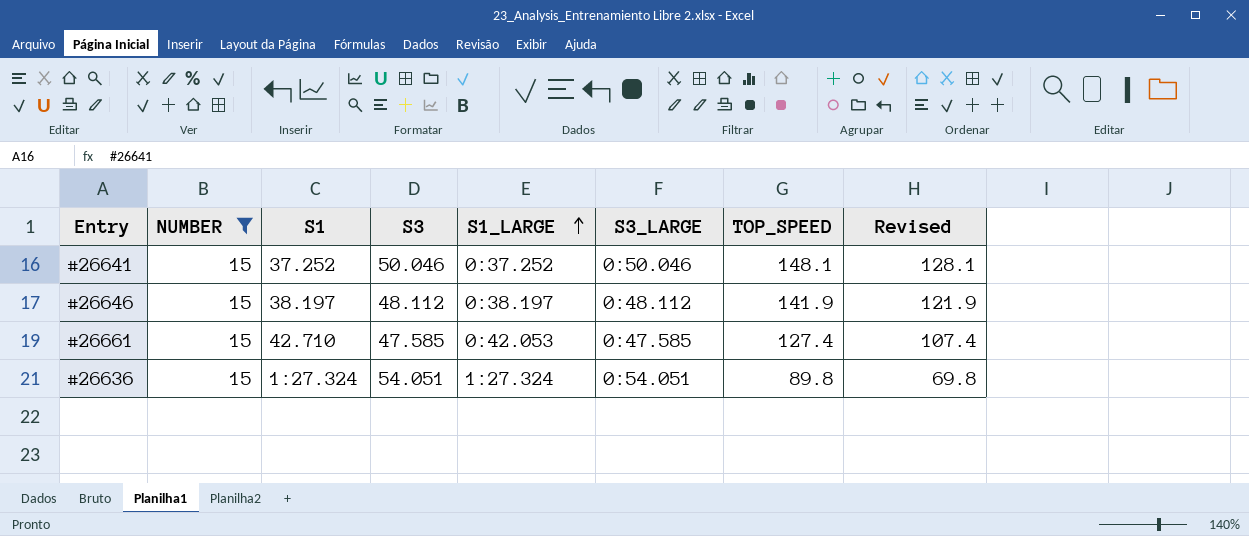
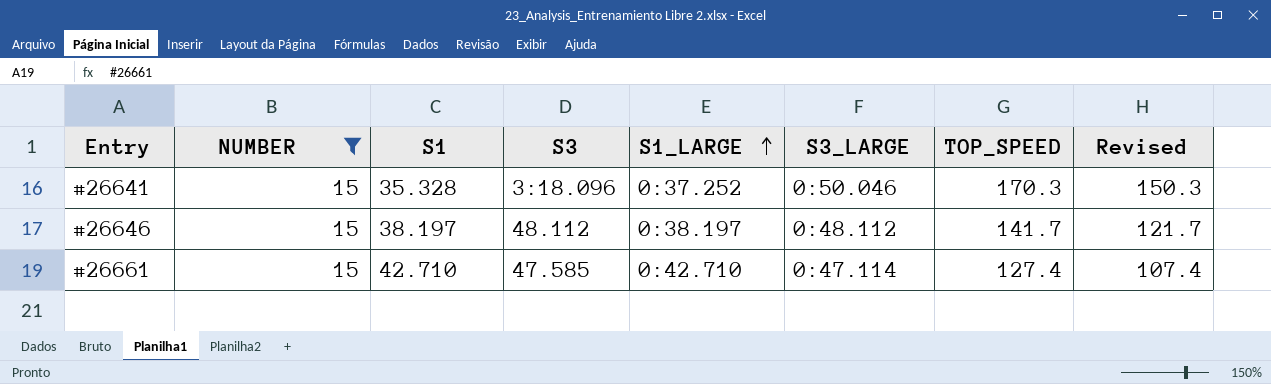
row #26636: 15 | 1:27.324 | 54.051 | 1:27.324 | 0:54.051 | 89.8 | 69.8 -> none
#26641 | S1: 37.252 -> 35.328
#26641 | S3: 50.046 -> 3:18.096
#26641 | TOP_SPEED: 148.1 -> 170.3
#26641 | Revised: 128.1 -> 150.3
#26646 | TOP_SPEED: 141.9 -> 141.7
#26646 | Revised: 121.9 -> 121.7
#26661 | S1_LARGE: 0:42.053 -> 0:42.710
#26661 | S3_LARGE: 0:47.585 -> 0:47.114

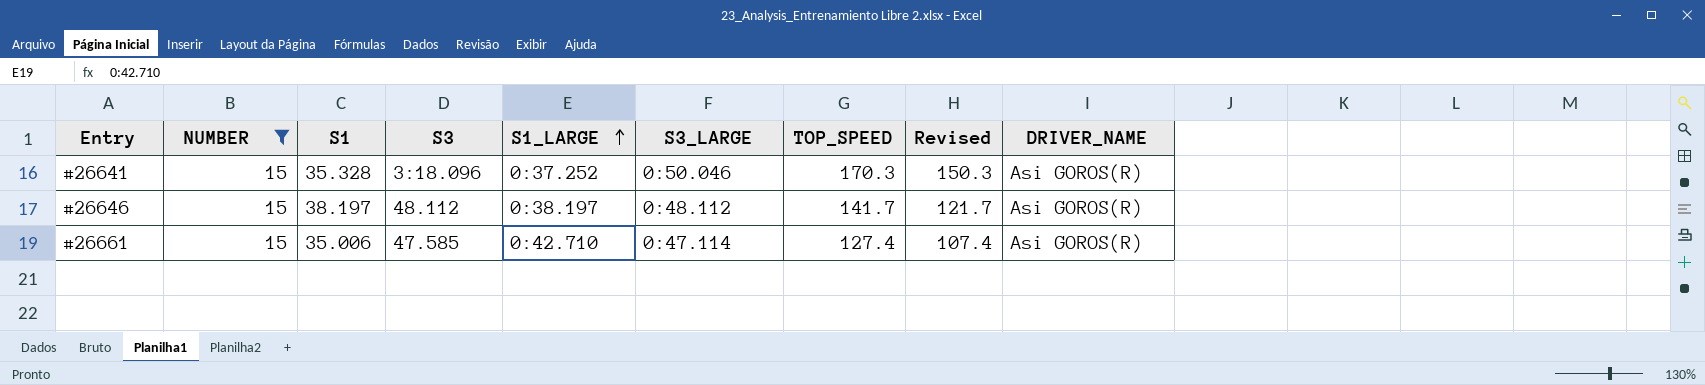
column DRIVER_NAME | position: none -> 9
#26661 | S1: 42.710 -> 35.006

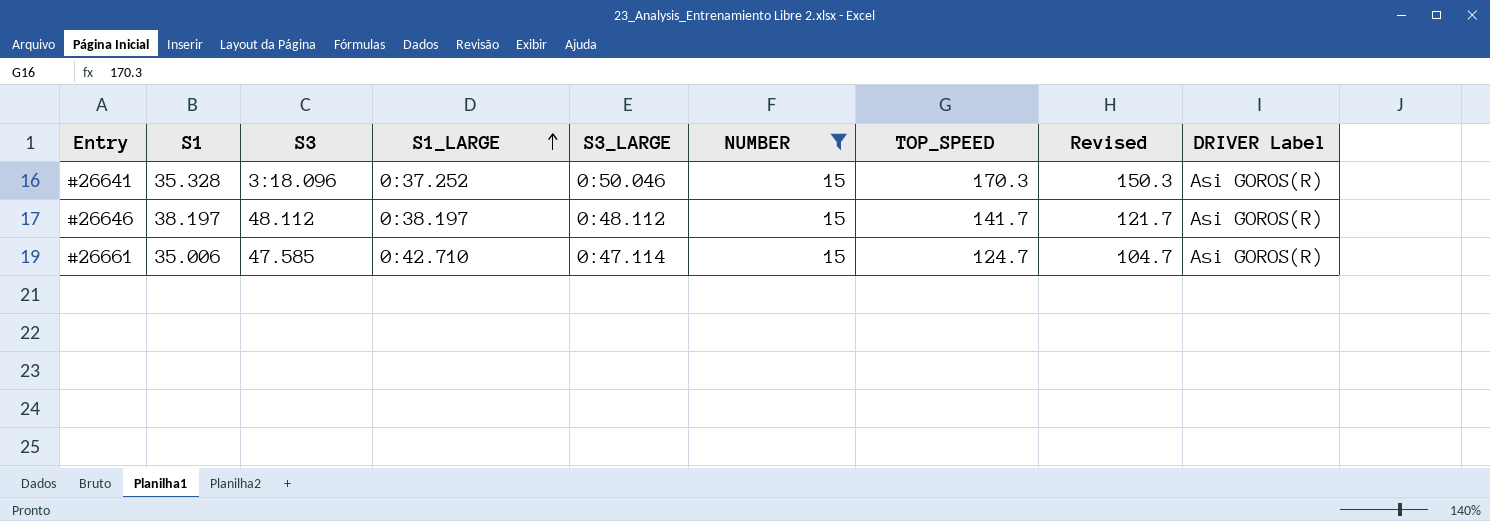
column NUMBER | position: 2 -> 6
column name: DRIVER_NAME -> DRIVER Label
#26661 | TOP_SPEED: 127.4 -> 124.7
#26661 | Revised: 107.4 -> 104.7

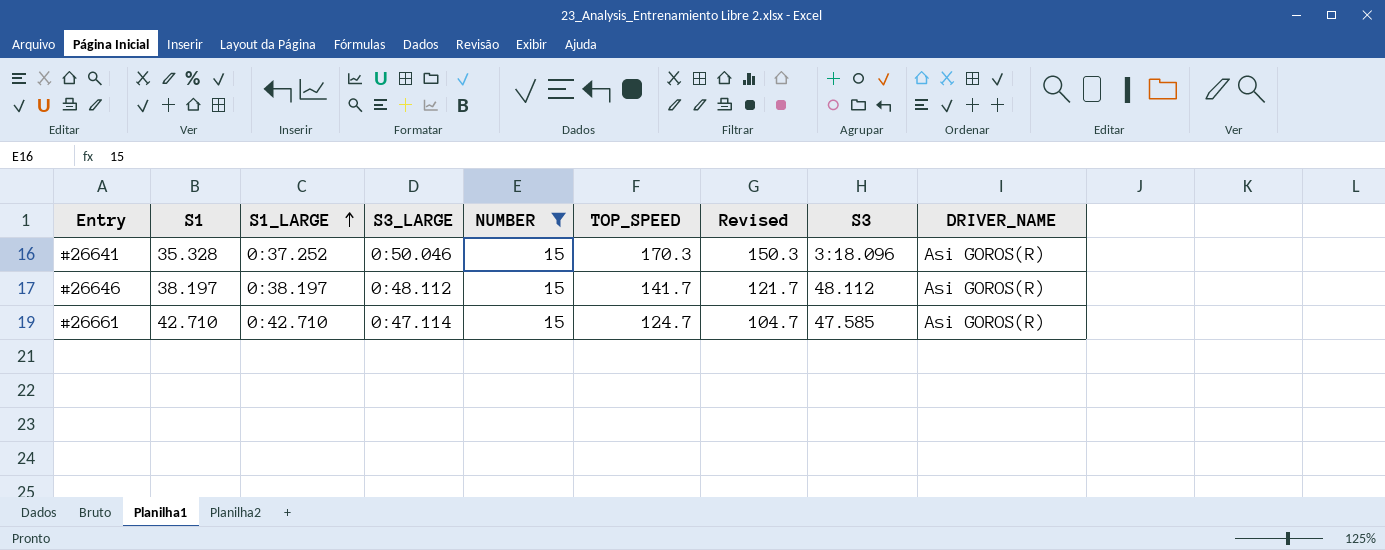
column S3 | position: 3 -> 8
column name: DRIVER Label -> DRIVER_NAME
#26661 | S1: 35.006 -> 42.710

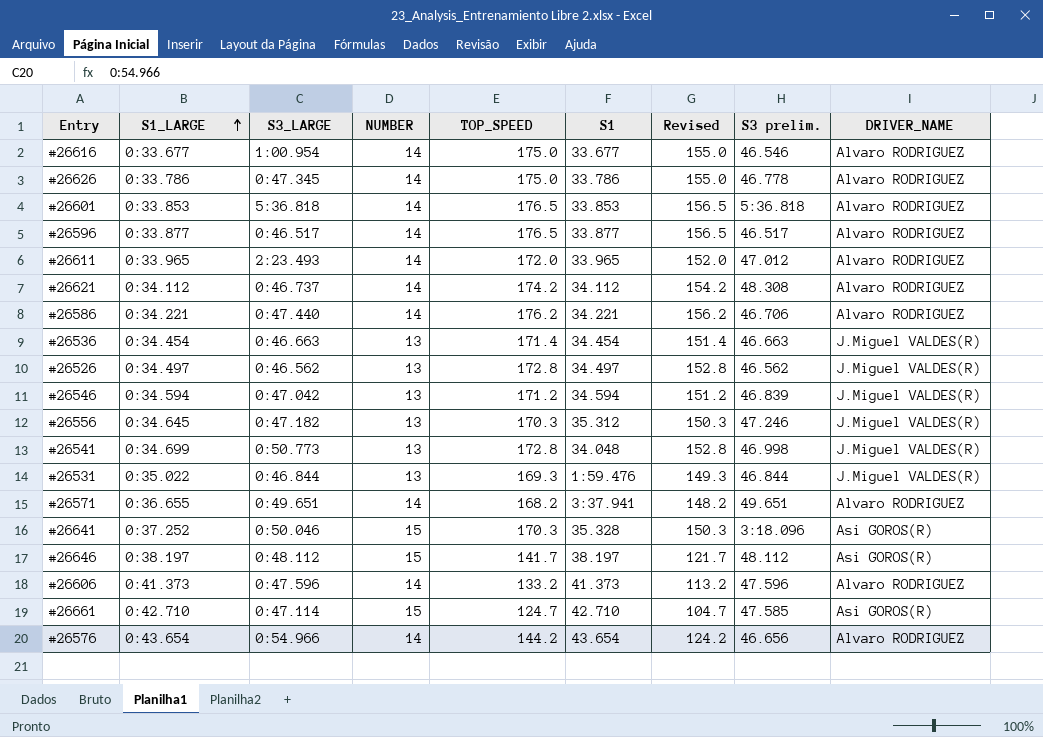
filter: NUMBER = 15 -> none
column S1 | position: 2 -> 6
column name: S3 -> S3 prelim.

